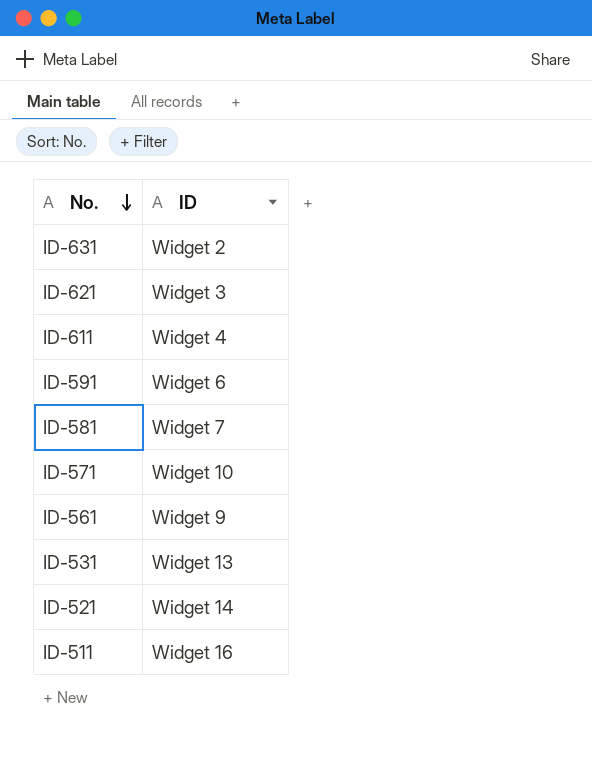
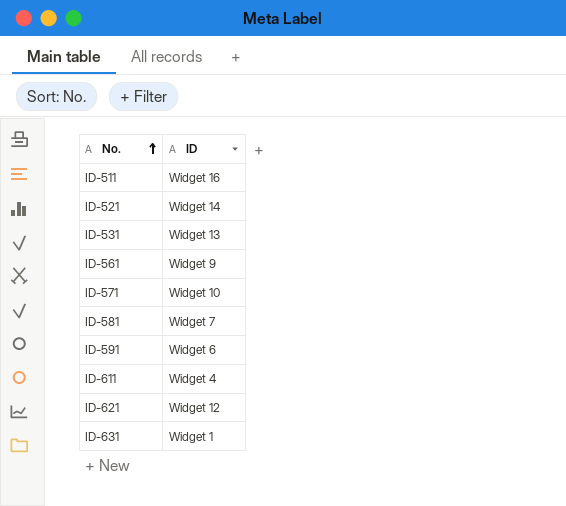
row order: No. descending -> No. ascending
ID-621 | ID: Widget 3 -> Widget 12
ID-631 | ID: Widget 2 -> Widget 1

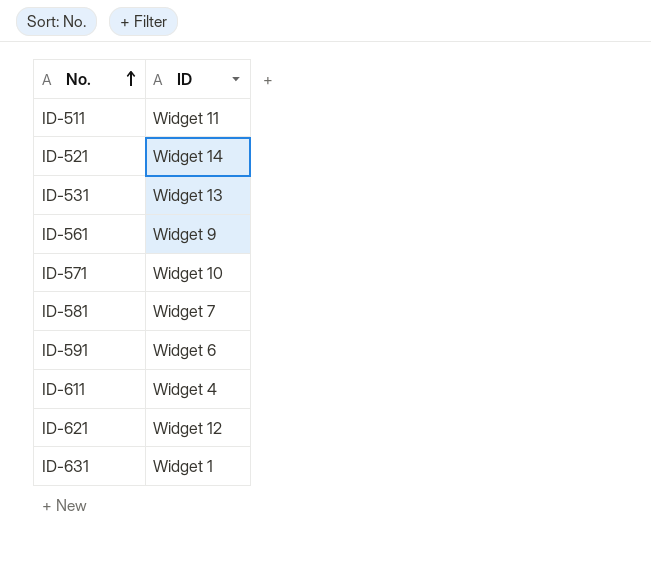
ID-511 | ID: Widget 16 -> Widget 11

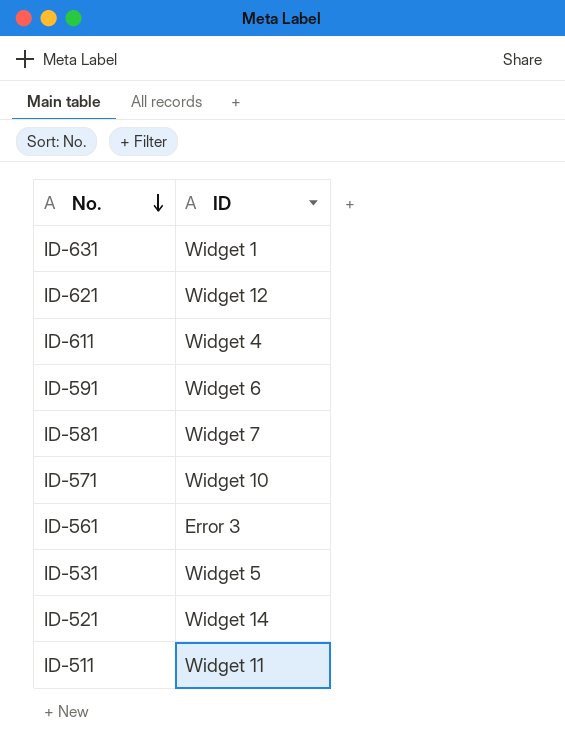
row order: No. ascending -> No. descending
ID-561 | ID: Widget 9 -> Error 3
ID-531 | ID: Widget 13 -> Widget 5

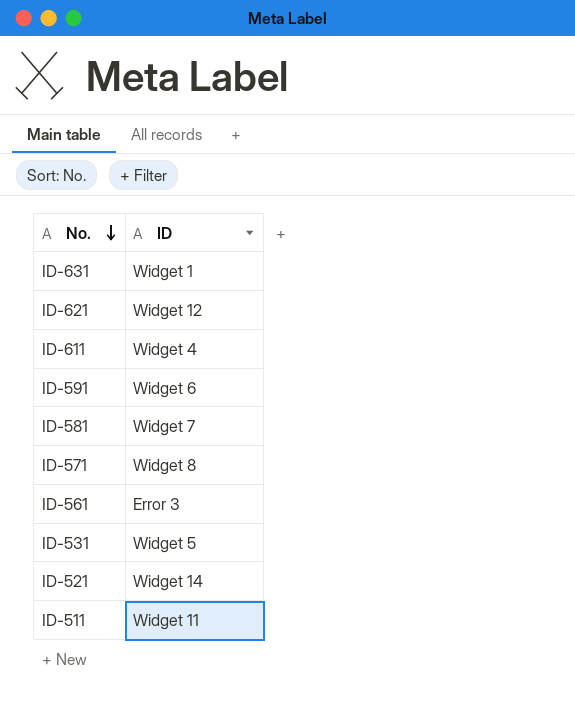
ID-571 | ID: Widget 10 -> Widget 8

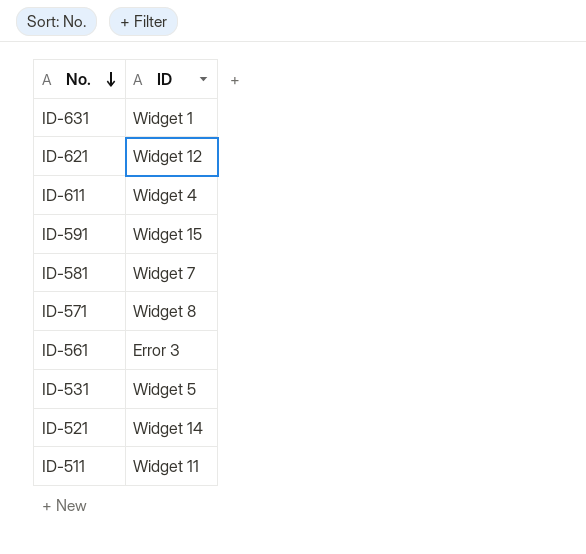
ID-591 | ID: Widget 6 -> Widget 15

